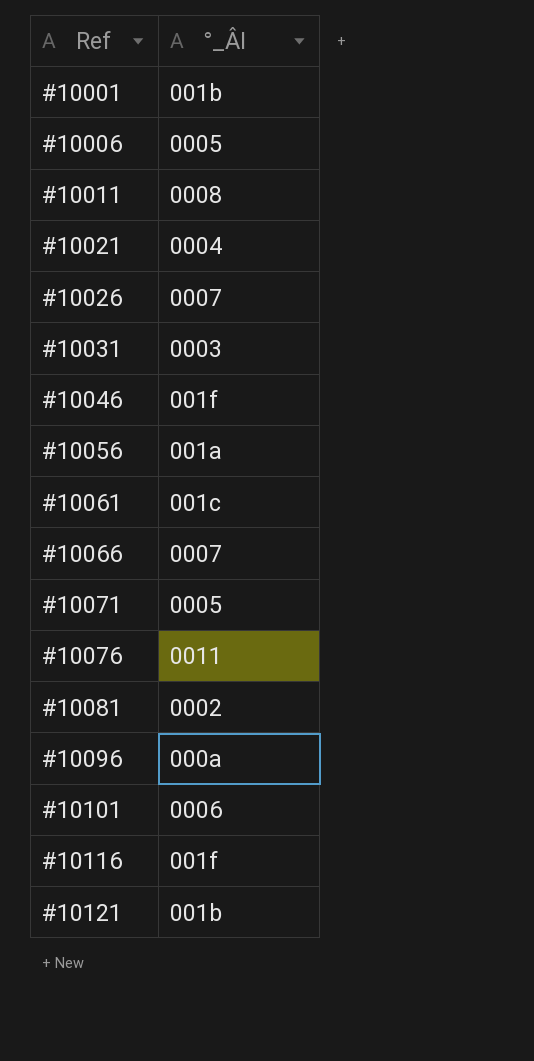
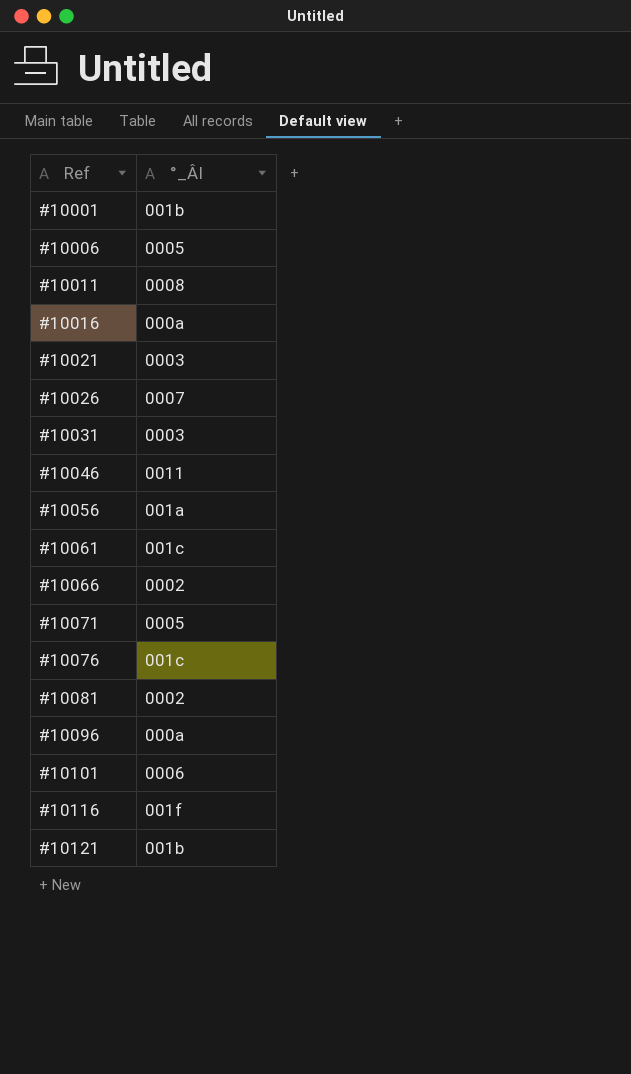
row #10016: none -> 000a
#10021 | °_ÂI: 0004 -> 0003
#10046 | °_ÂI: 001f -> 0011
#10066 | °_ÂI: 0007 -> 0002
#10076 | °_ÂI: 0011 -> 001c

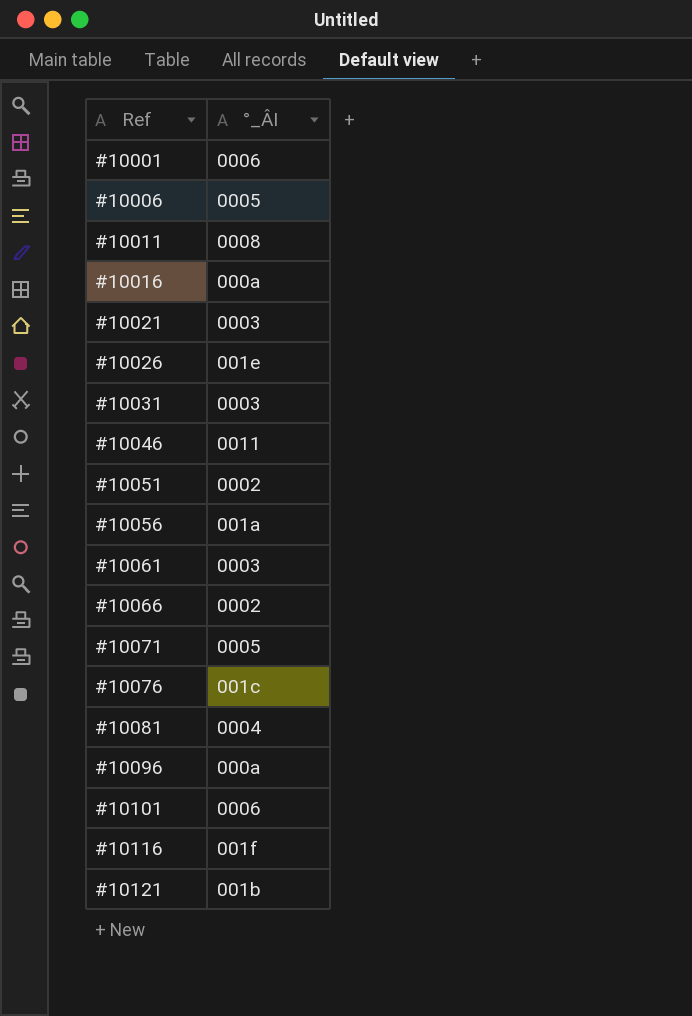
#10001 | °_ÂI: 001b -> 0006
#10026 | °_ÂI: 0007 -> 001e
row #10051: none -> 0002
#10061 | °_ÂI: 001c -> 0003
#10081 | °_ÂI: 0002 -> 0004

